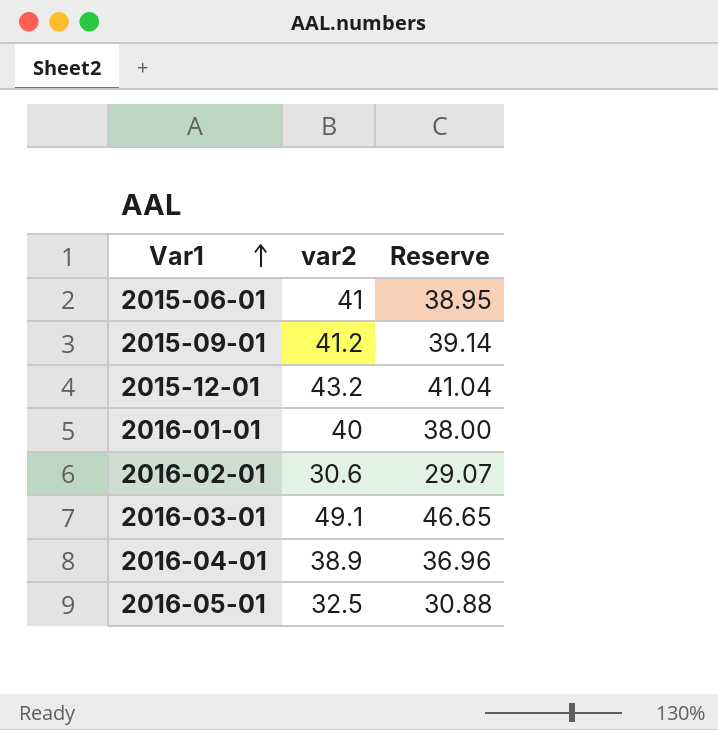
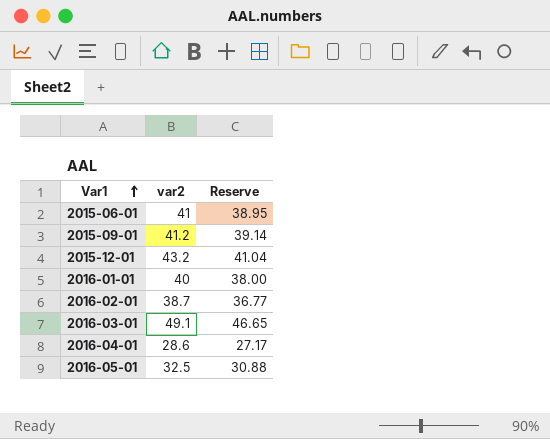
2016-02-01 | var2: 30.6 -> 38.7
2016-02-01 | Reserve: 29.07 -> 36.77
2016-04-01 | var2: 38.9 -> 28.6
2016-04-01 | Reserve: 36.96 -> 27.17

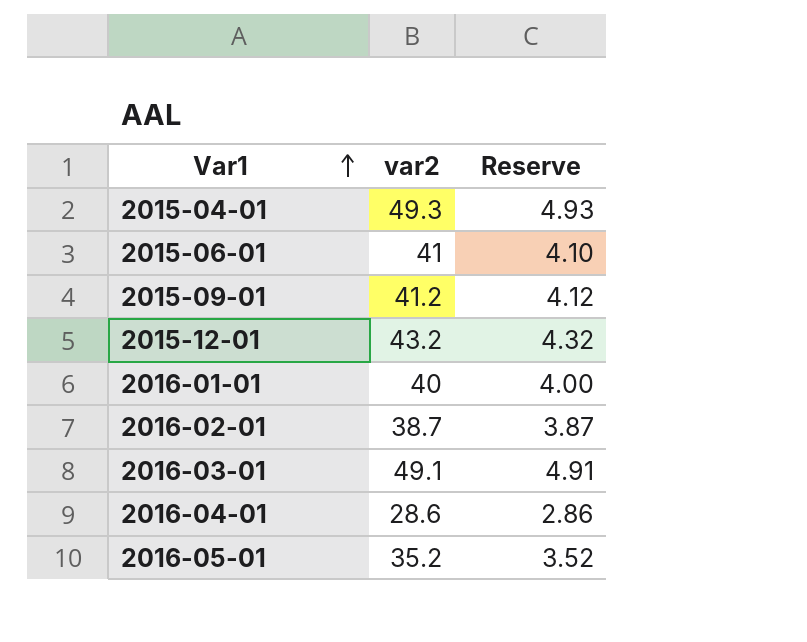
column Reserve | formula: [var2] * 0.95 -> [var2] * 0.1
row 2015-04-01: none -> 49.3 | 4.93
2016-05-01 | var2: 32.5 -> 35.2

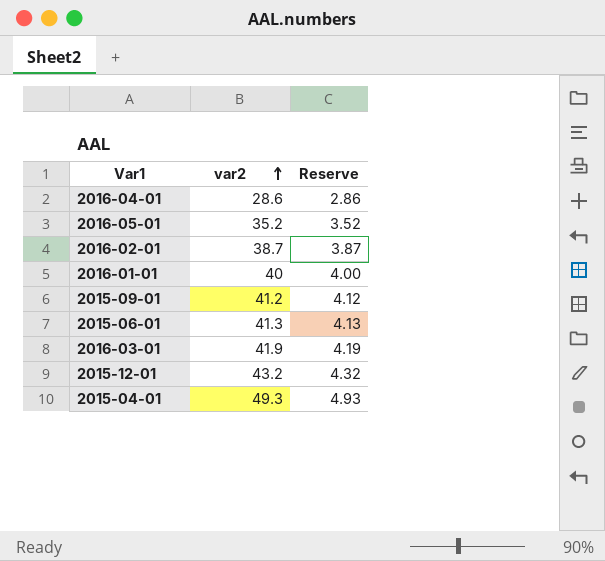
row order: Var1 ascending -> var2 ascending
2015-06-01 | var2: 41 -> 41.3
2015-06-01 | Reserve: 4.10 -> 4.13
2016-03-01 | var2: 49.1 -> 41.9
2016-03-01 | Reserve: 4.91 -> 4.19

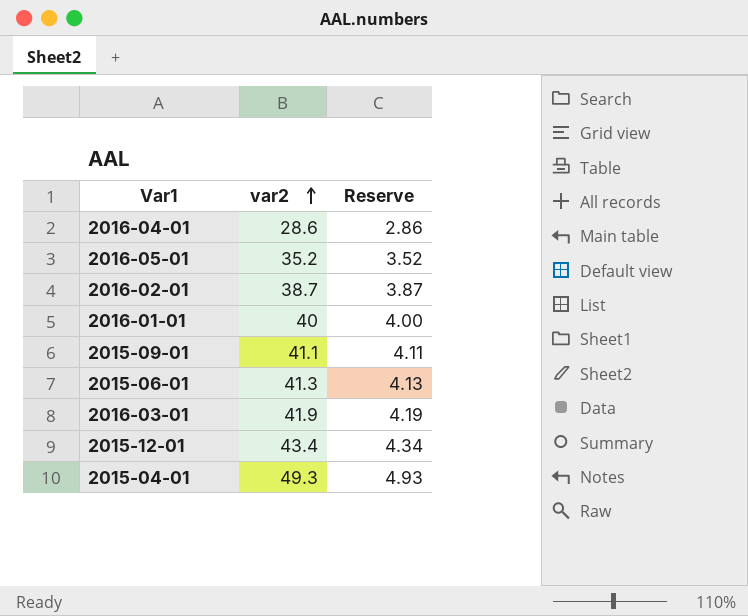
2015-09-01 | var2: 41.2 -> 41.1
2015-09-01 | Reserve: 4.12 -> 4.11
2015-12-01 | var2: 43.2 -> 43.4
2015-12-01 | Reserve: 4.32 -> 4.34

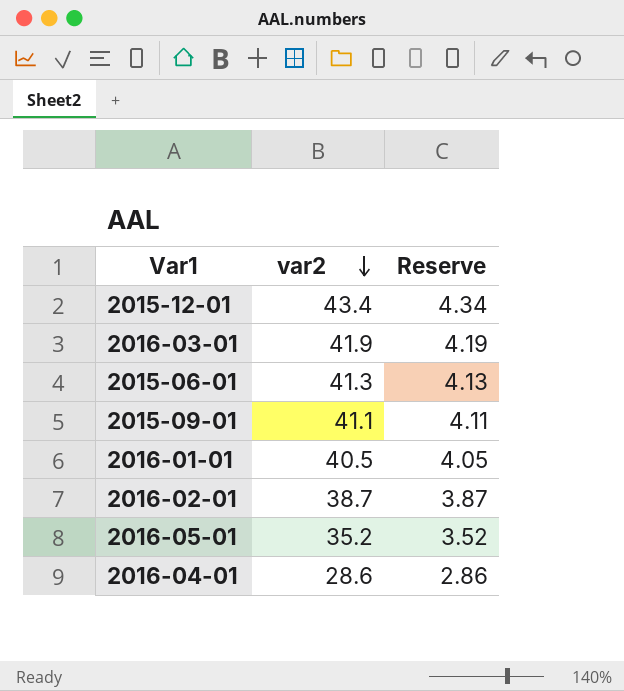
row order: var2 ascending -> var2 descending
row 2015-04-01: 49.3 | 4.93 -> none
2016-01-01 | var2: 40 -> 40.5
2016-01-01 | Reserve: 4.00 -> 4.05

